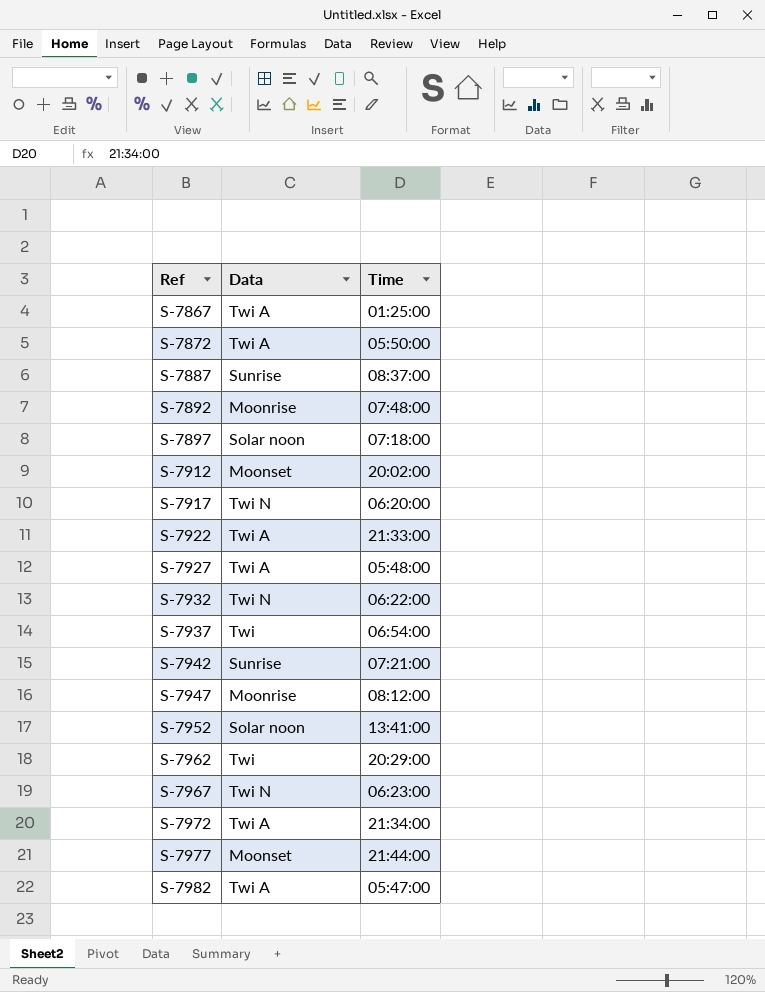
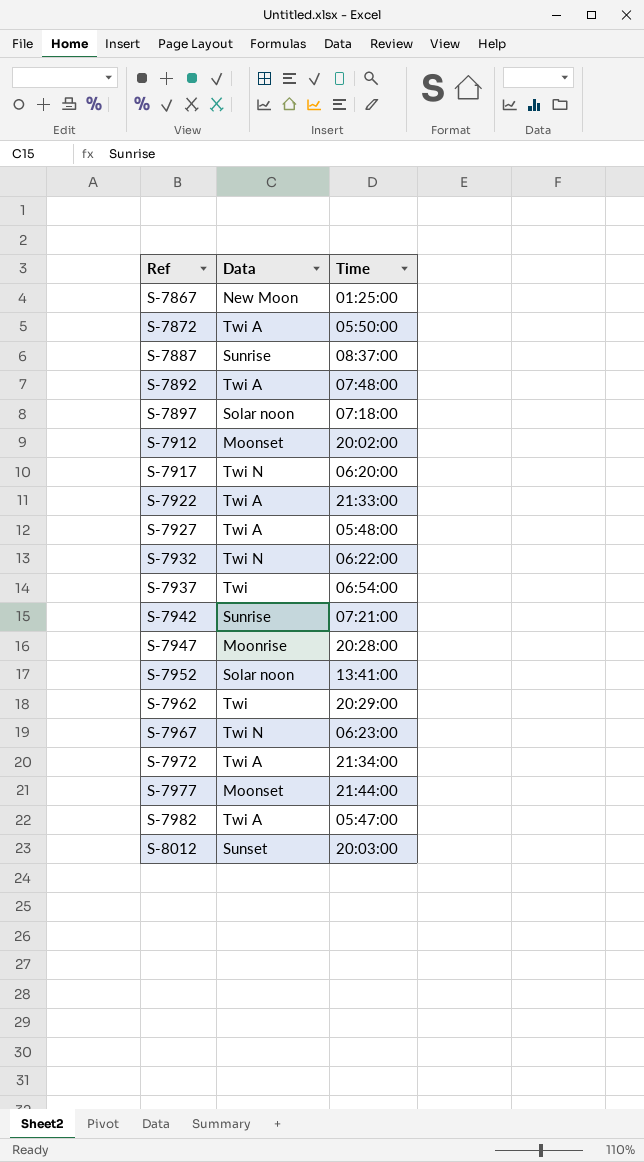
S-7867 | Data: Twi A -> New Moon
S-7892 | Data: Moonrise -> Twi A
S-7947 | Time: 08:12:00 -> 20:28:00
row S-8012: none -> Sunset | 20:03:00

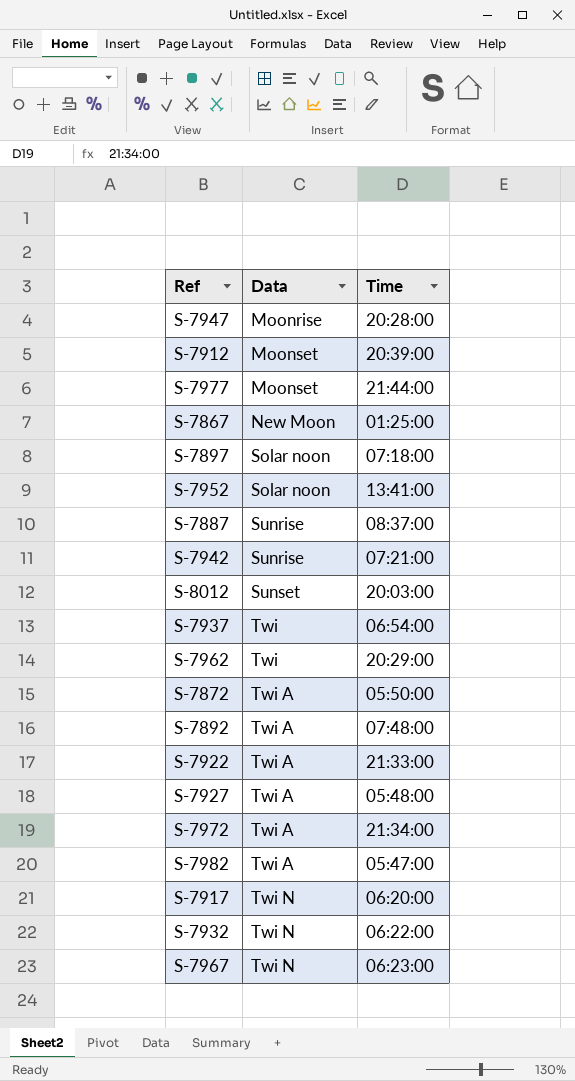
row order: Ref ascending -> Data ascending
S-7912 | Time: 20:02:00 -> 20:39:00

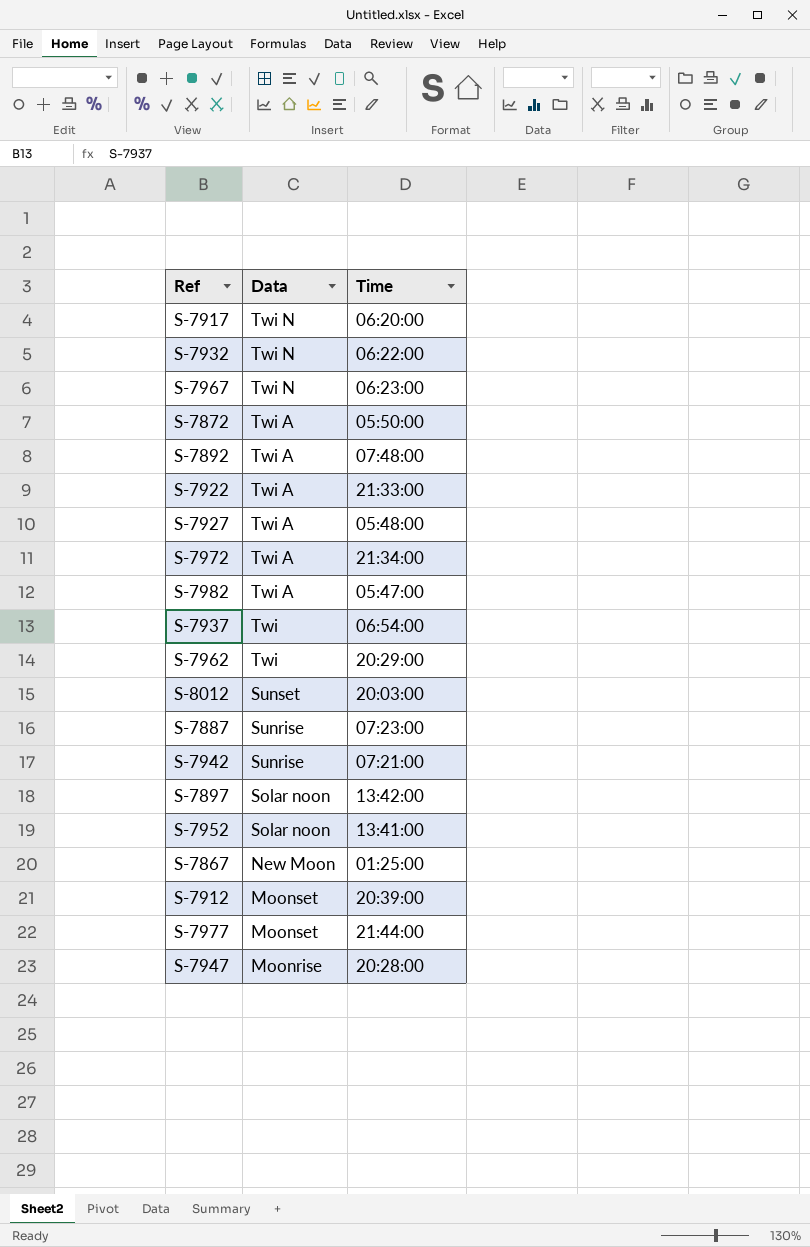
row order: Data ascending -> Data descending
S-7887 | Time: 08:37:00 -> 07:23:00
S-7897 | Time: 07:18:00 -> 13:42:00

